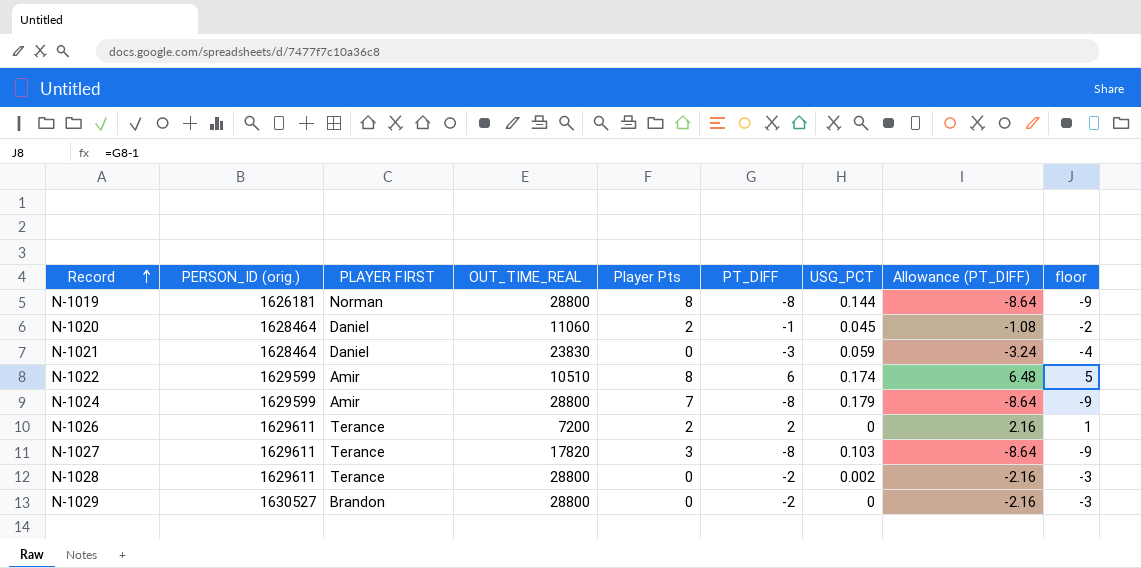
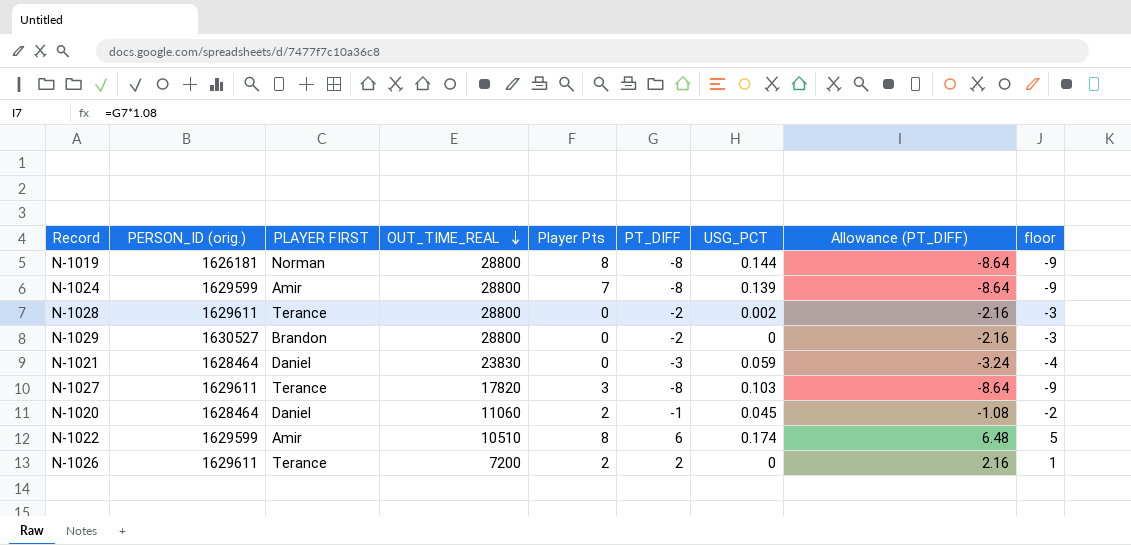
row order: Record ascending -> OUT_TIME_REAL descending
N-1024 | USG_PCT: 0.179 -> 0.139

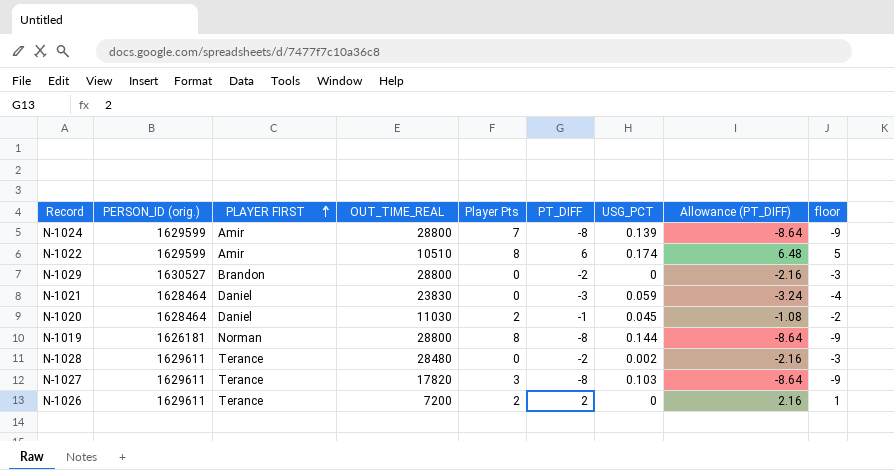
row order: OUT_TIME_REAL descending -> PLAYER FIRST ascending
N-1020 | OUT_TIME_REAL: 11060 -> 11030
N-1028 | OUT_TIME_REAL: 28800 -> 28480

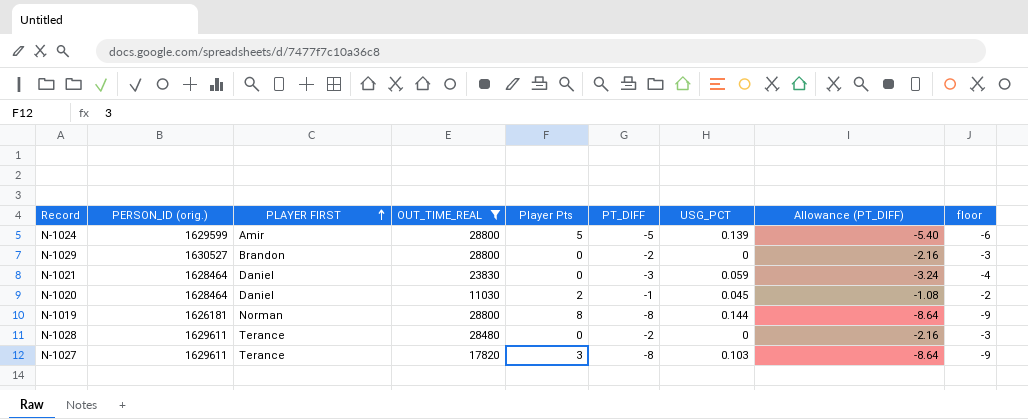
filter: none -> OUT_TIME_REAL >= 11030
N-1024 | Player Pts: 7 -> 5
N-1024 | PT_DIFF: -8 -> -5
N-1024 | Allowance (PT_DIFF): -8.64 -> -5.40
N-1024 | floor: -9 -> -6
N-1028 | USG_PCT: 0.002 -> 0

